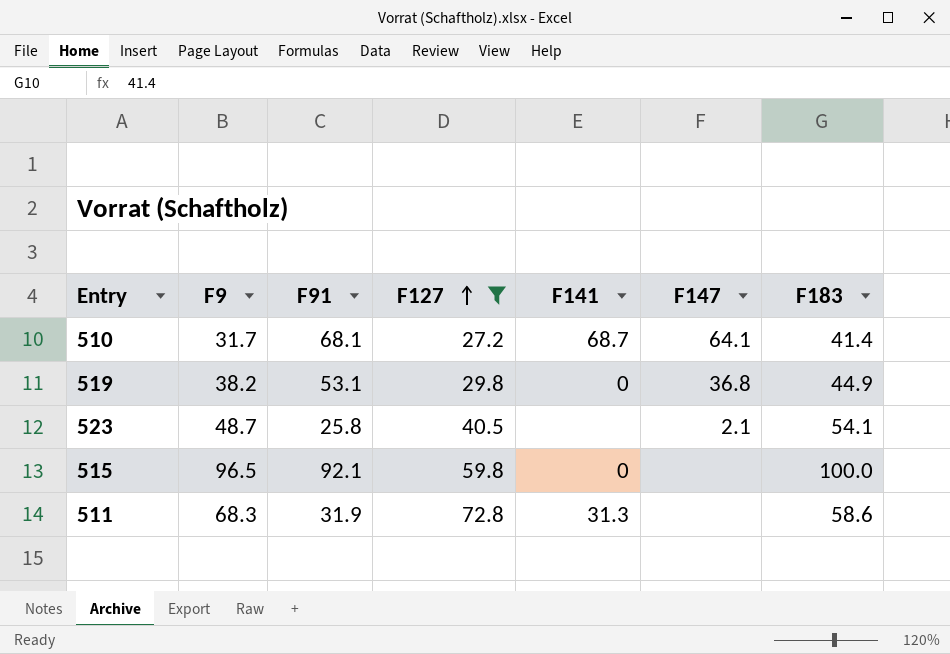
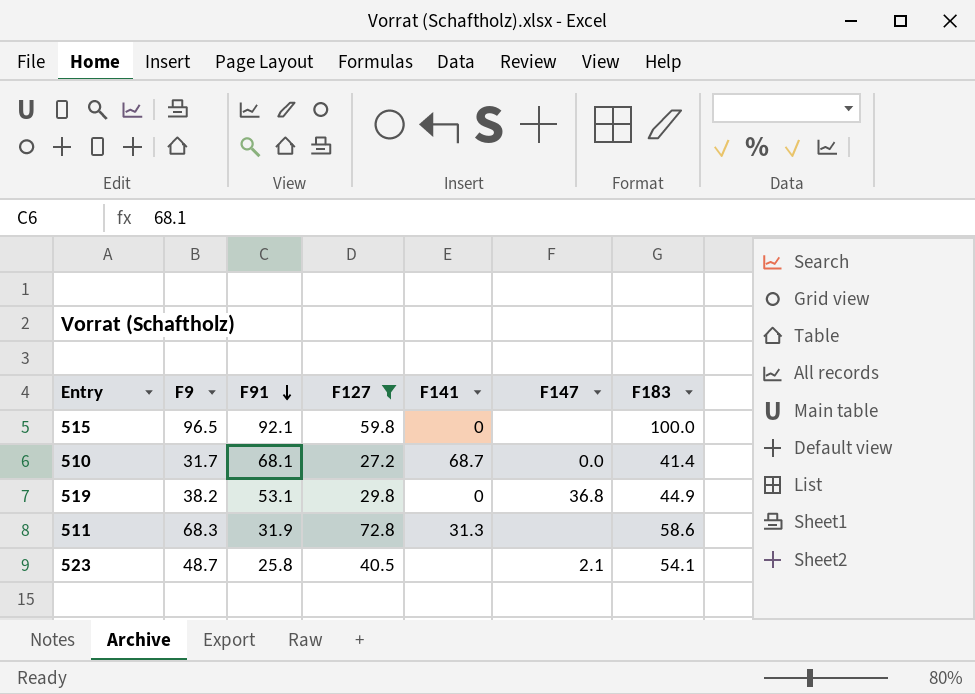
row order: F127 ascending -> F91 descending
510 | F147: 64.1 -> 0.0

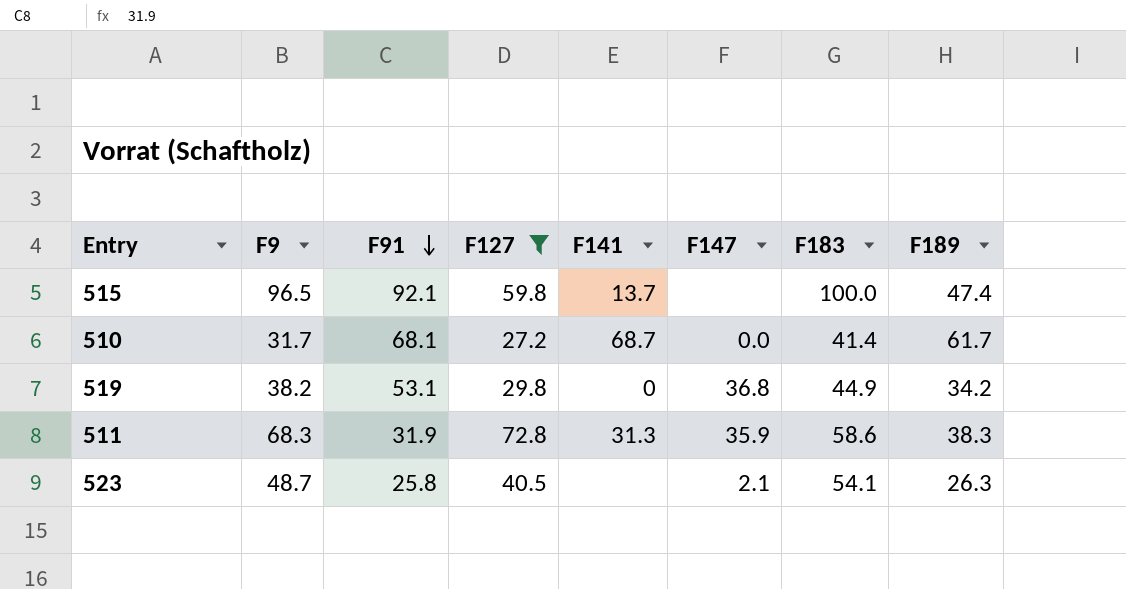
column F189 | position: none -> 8
515 | F141: 0 -> 13.7
511 | F147: none -> 35.9

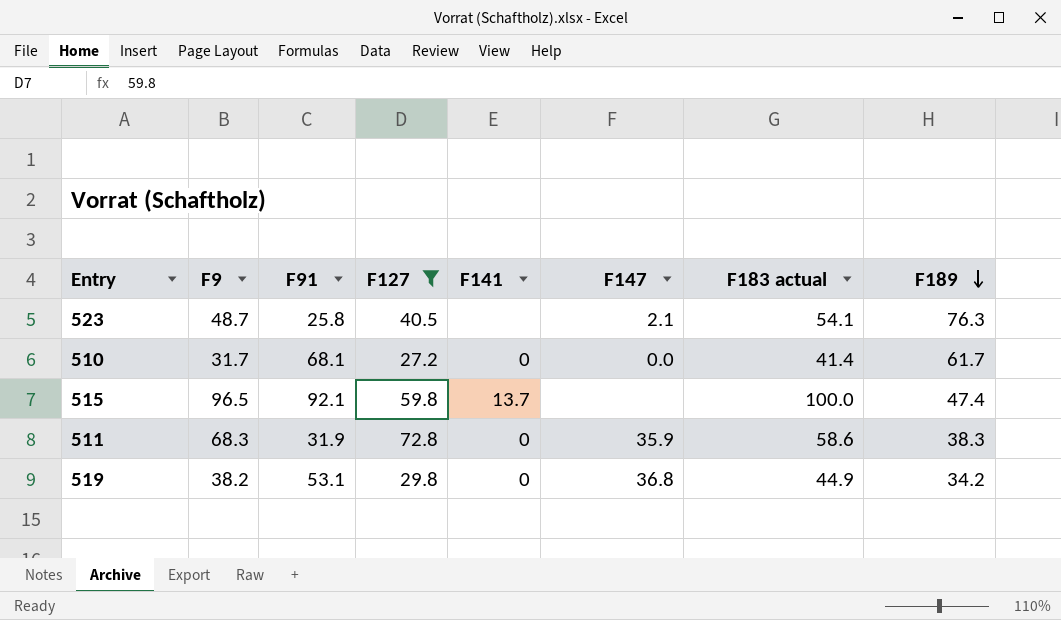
row order: F91 descending -> F189 descending
column name: F183 -> F183 actual
523 | F189: 26.3 -> 76.3
510 | F141: 68.7 -> 0
511 | F141: 31.3 -> 0

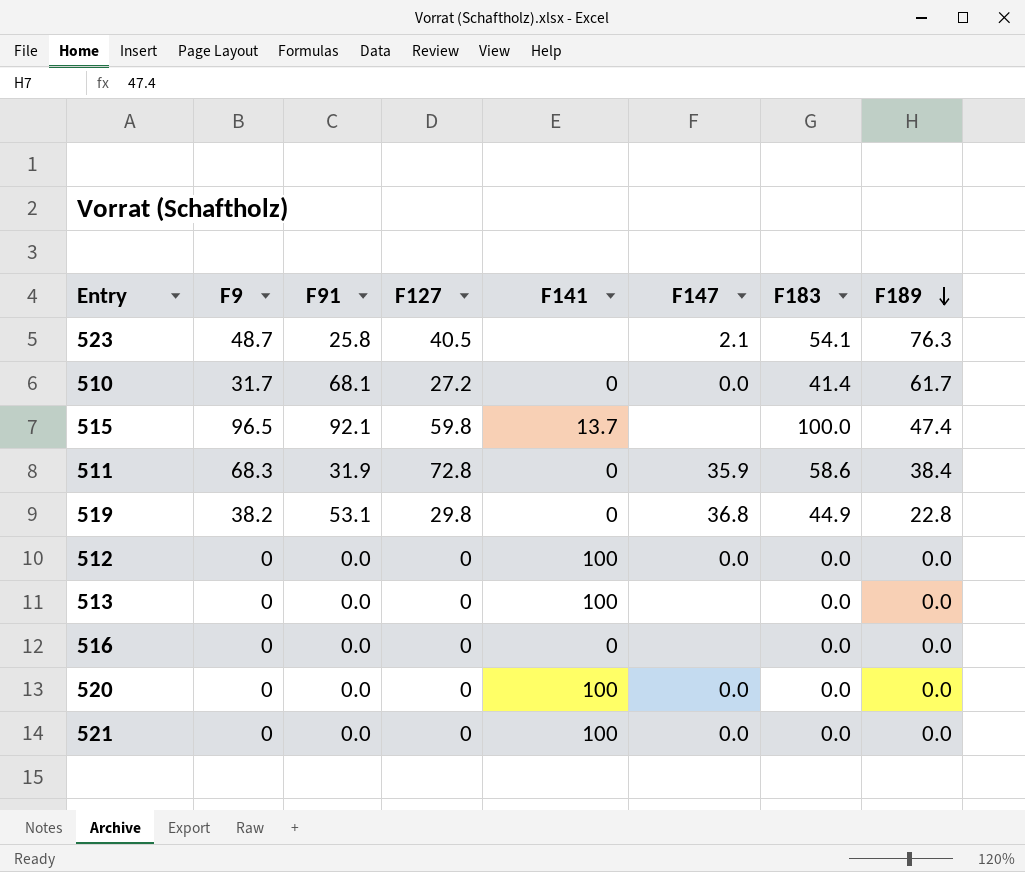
filter: F127 != 0 -> none
column name: F183 actual -> F183
511 | F189: 38.3 -> 38.4
519 | F189: 34.2 -> 22.8

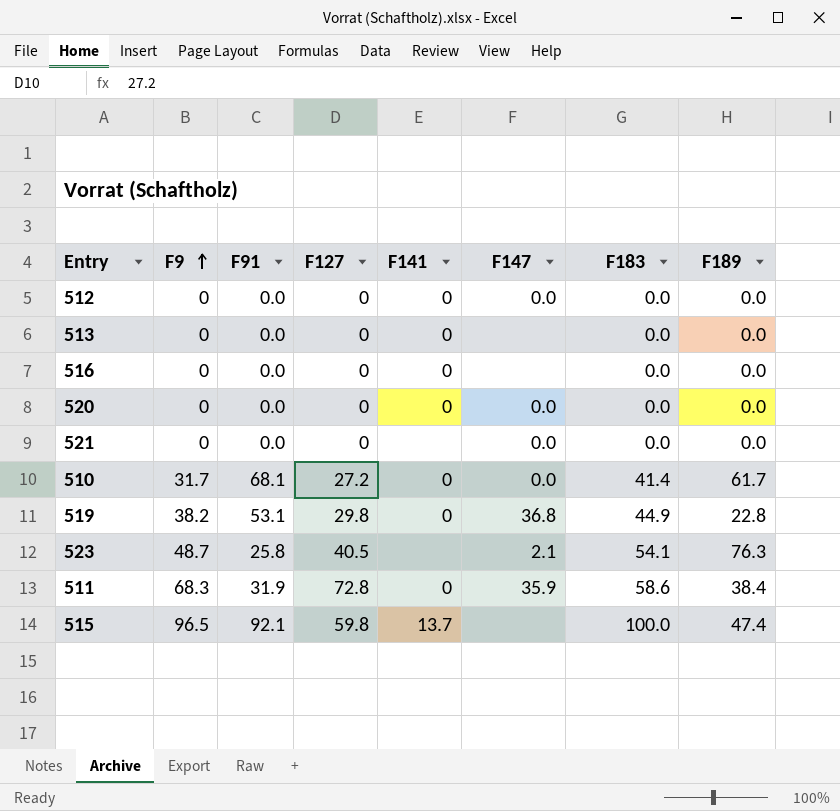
row order: F189 descending -> F9 ascending
512 | F141: 100 -> 0
513 | F141: 100 -> 0
520 | F141: 100 -> 0
521 | F141: 100 -> none

